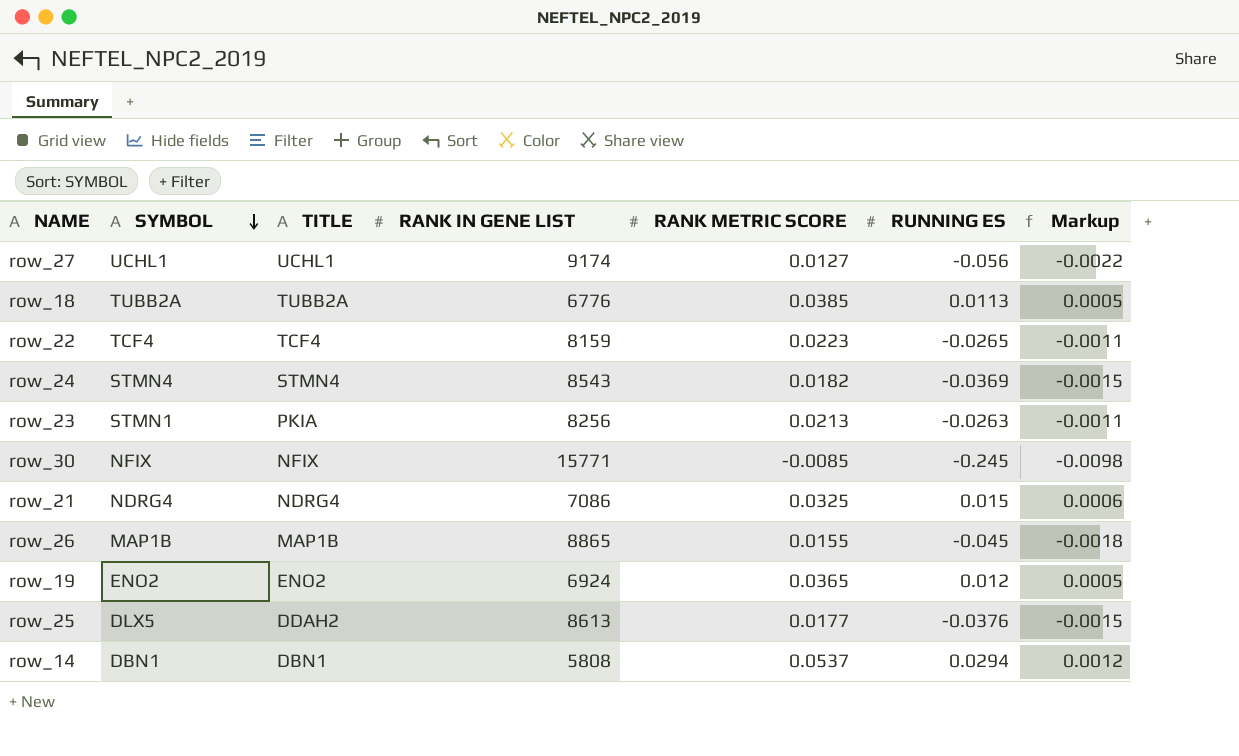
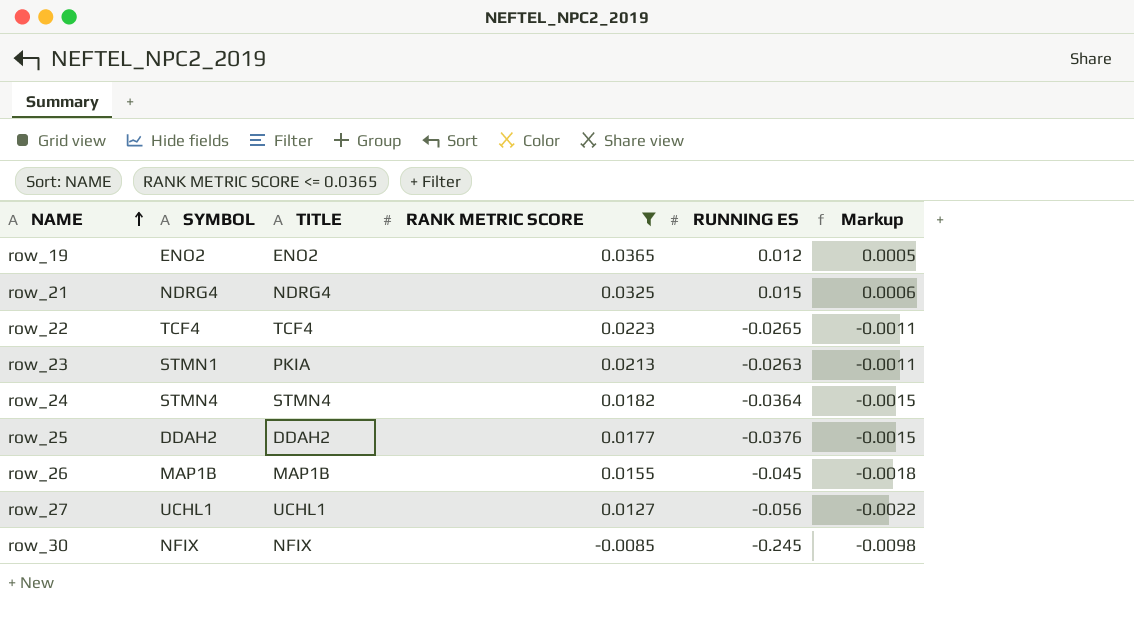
filter: none -> RANK METRIC SCORE <= 0.0365
row order: SYMBOL descending -> NAME ascending
column RANK IN GENE LIST | position: 4 -> none
row_24 | RUNNING ES: -0.0369 -> -0.0364
row_25 | SYMBOL: DLX5 -> DDAH2

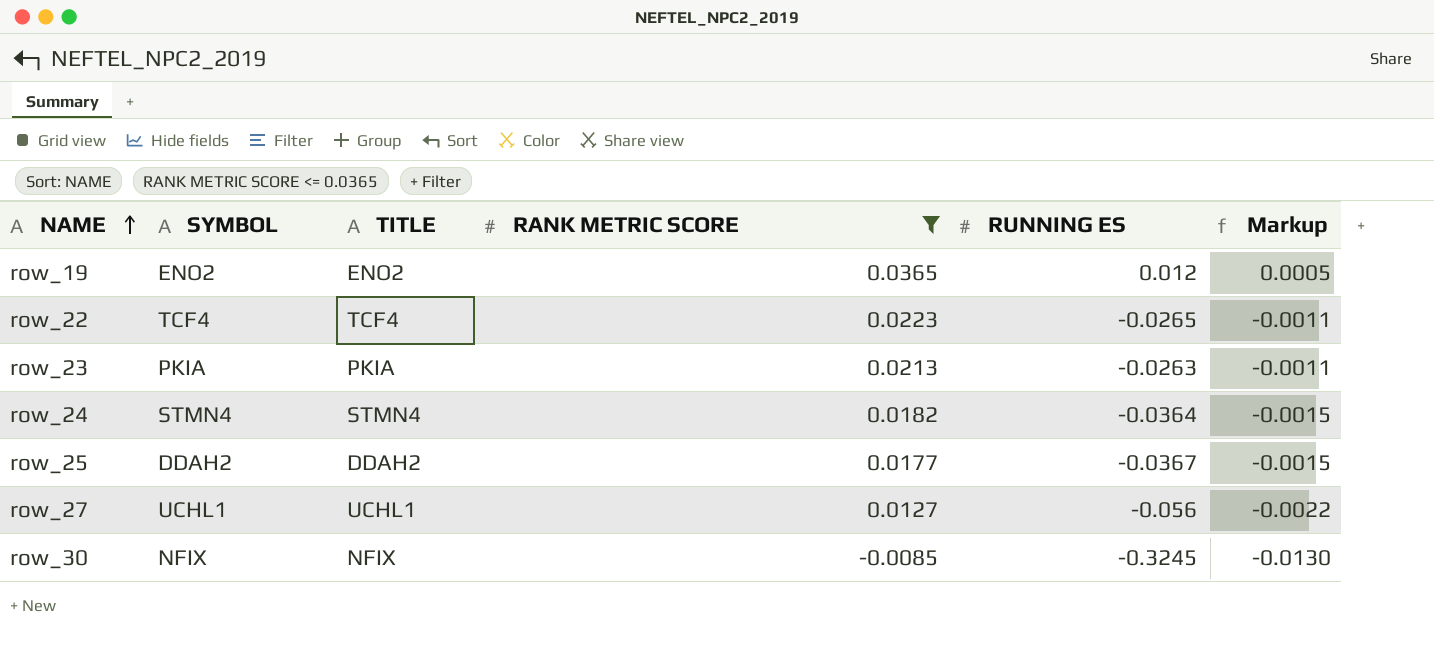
row row_21: NDRG4 | NDRG4 | 0.0325 | 0.015 | 0.0006 -> none
row row_26: MAP1B | MAP1B | 0.0155 | -0.045 | -0.0018 -> none
row_23 | SYMBOL: STMN1 -> PKIA
row_25 | RUNNING ES: -0.0376 -> -0.0367
row_30 | RUNNING ES: -0.245 -> -0.3245
row_30 | Markup: -0.0098 -> -0.0130

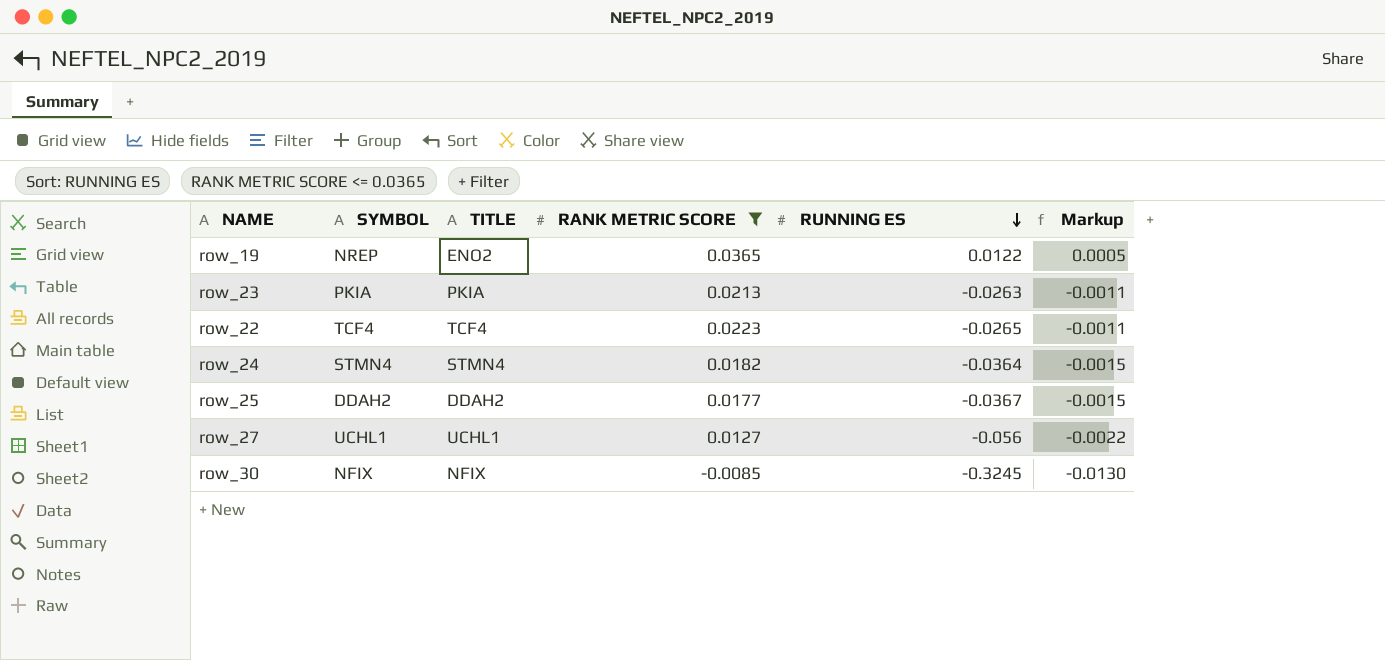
row order: NAME ascending -> RUNNING ES descending
row_19 | SYMBOL: ENO2 -> NREP
row_19 | RUNNING ES: 0.012 -> 0.0122

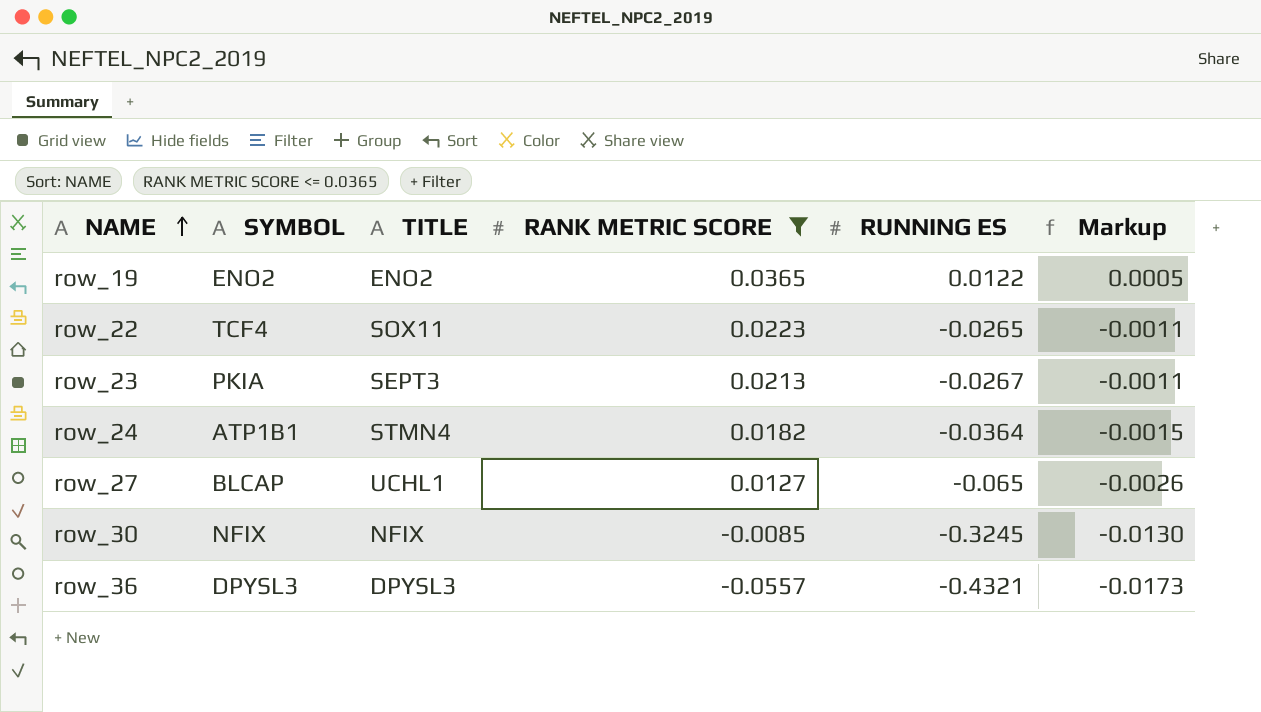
row order: RUNNING ES descending -> NAME ascending
row row_25: DDAH2 | DDAH2 | 0.0177 | -0.0367 | -0.0015 -> none
row_19 | SYMBOL: NREP -> ENO2
row_22 | TITLE: TCF4 -> SOX11
row_23 | TITLE: PKIA -> SEPT3
row_23 | RUNNING ES: -0.0263 -> -0.0267
row_24 | SYMBOL: STMN4 -> ATP1B1
row_27 | SYMBOL: UCHL1 -> BLCAP
row_27 | RUNNING ES: -0.056 -> -0.065
row_27 | Markup: -0.0022 -> -0.0026
row row_36: none -> DPYSL3 | DPYSL3 | -0.0557 | -0.4321 | -0.0173

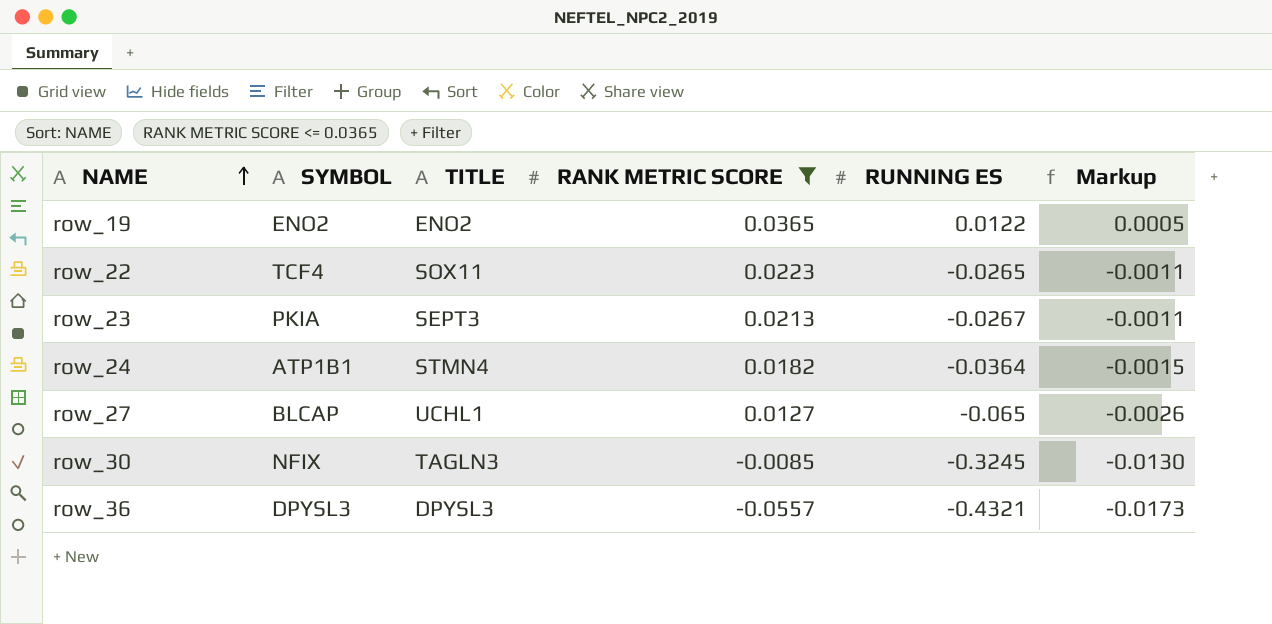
row_30 | TITLE: NFIX -> TAGLN3

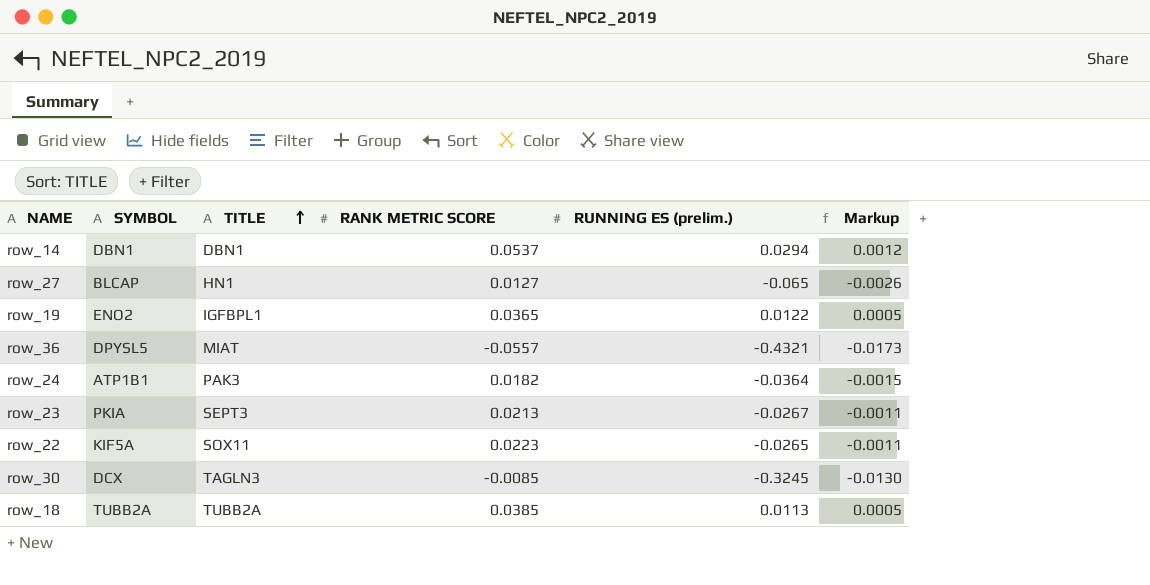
filter: RANK METRIC SCORE <= 0.0365 -> none
row order: NAME ascending -> TITLE ascending
column name: RUNNING ES -> RUNNING ES (prelim.)
row_27 | TITLE: UCHL1 -> HN1
row_19 | TITLE: ENO2 -> IGFBPL1
row_36 | SYMBOL: DPYSL3 -> DPYSL5
row_36 | TITLE: DPYSL3 -> MIAT
row_24 | TITLE: STMN4 -> PAK3
row_22 | SYMBOL: TCF4 -> KIF5A
row_30 | SYMBOL: NFIX -> DCX

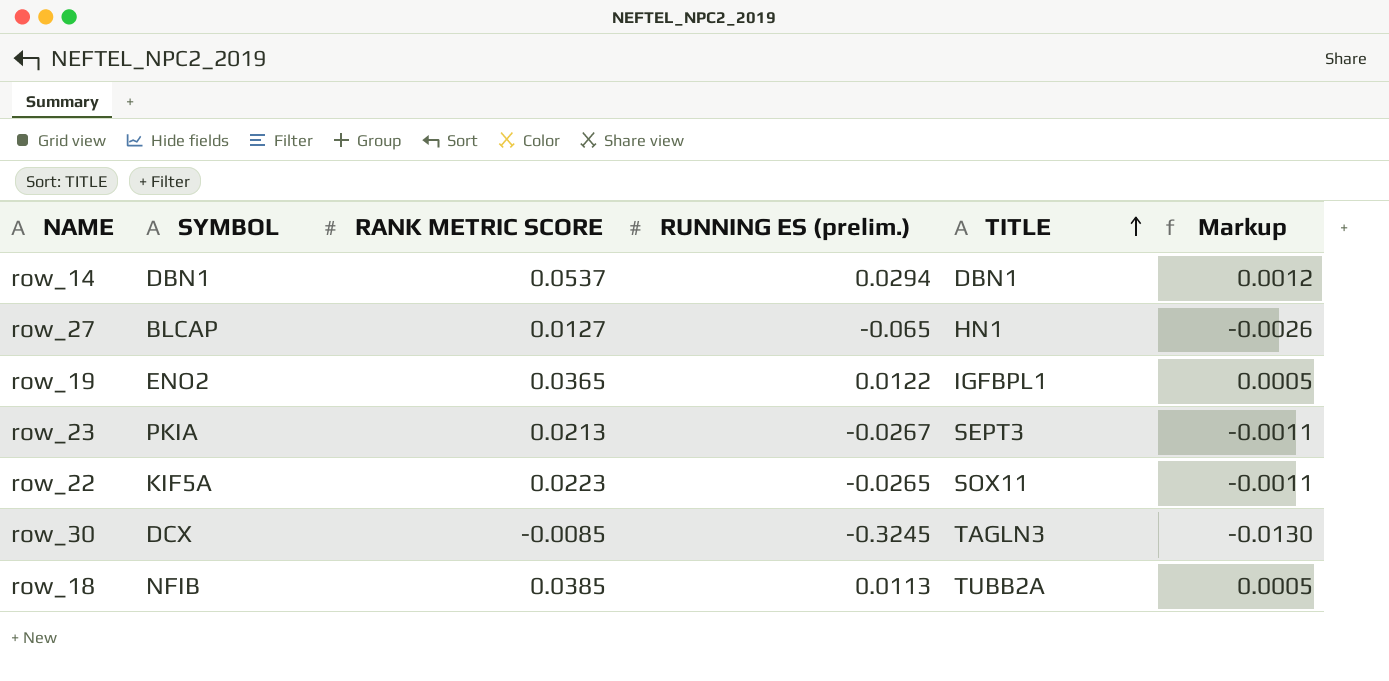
column TITLE | position: 3 -> 5
row row_36: DPYSL5 | MIAT | -0.0557 | -0.4321 | -0.0173 -> none
row row_24: ATP1B1 | PAK3 | 0.0182 | -0.0364 | -0.0015 -> none
row_18 | SYMBOL: TUBB2A -> NFIB

